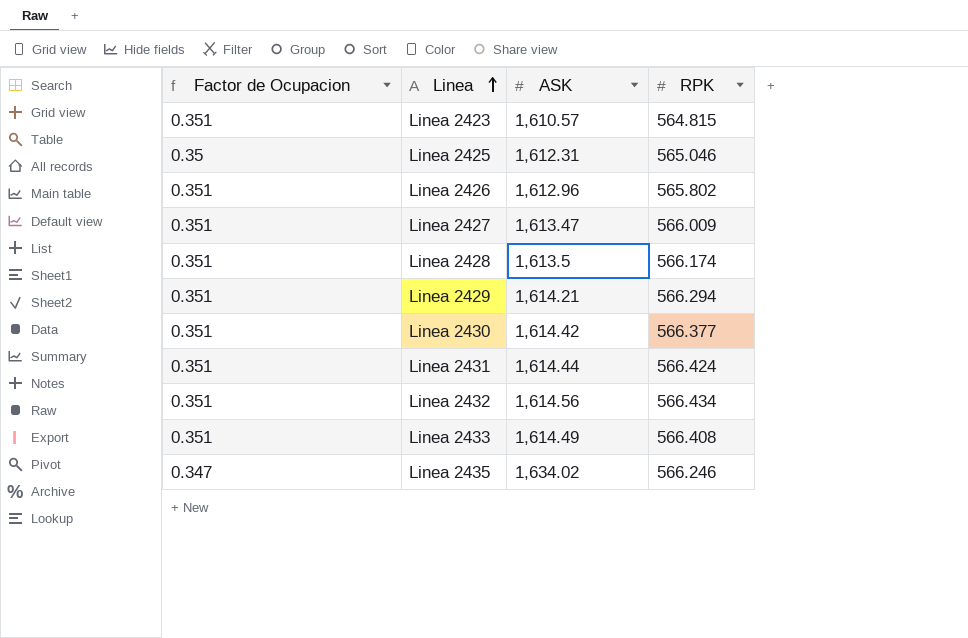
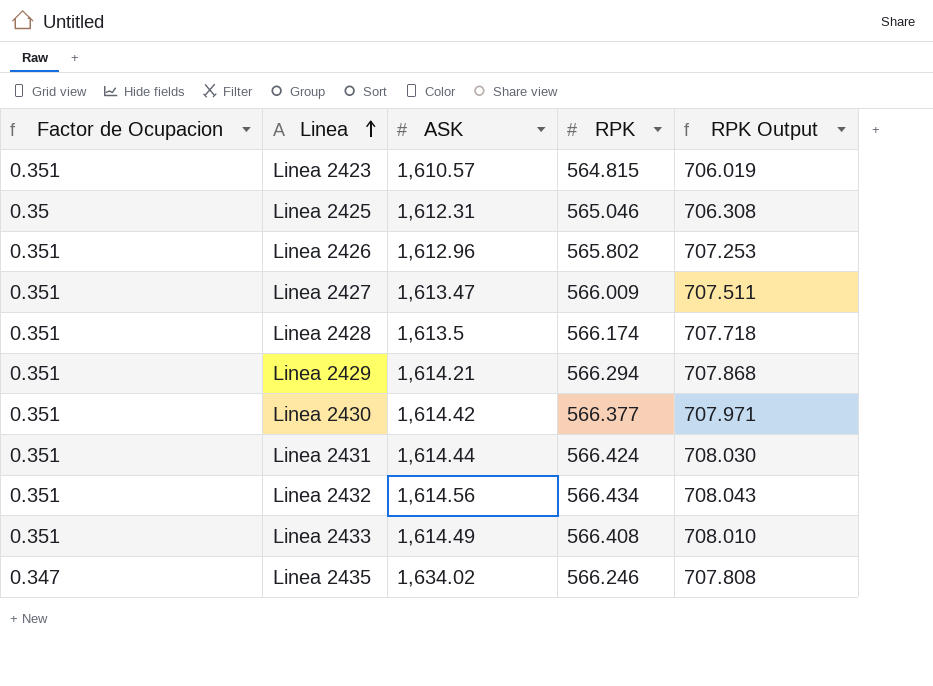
column RPK Output | formula: none -> [RPK] * 1.25

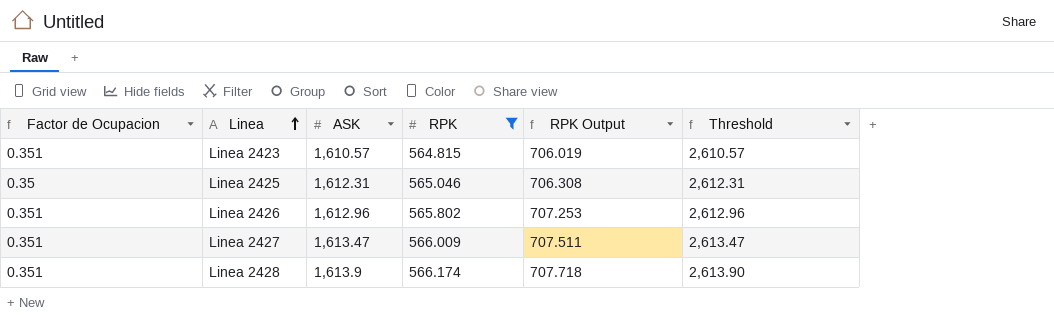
filter: none -> RPK <= 566.174
column Threshold | formula: none -> [ASK] + 1000
Linea 2428 | ASK: 1,613.5 -> 1,613.9

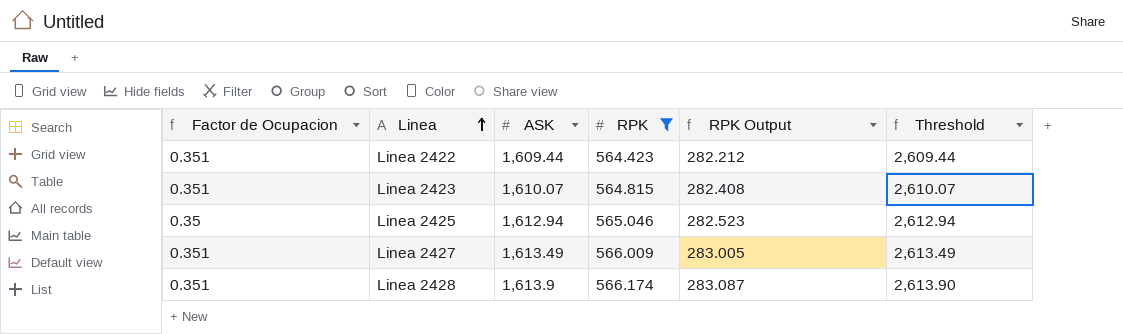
column RPK Output | formula: [RPK] * 1.25 -> [RPK] * 0.5
row Linea 2426: 0.351 | 1,612.96 | 565.802 | 707.253 | 2,612.96 -> none
row Linea 2422: none -> 0.351 | 1,609.44 | 564.423 | 282.212 | 2,609.44
Linea 2423 | ASK: 1,610.57 -> 1,610.07
Linea 2423 | Threshold: 2,610.57 -> 2,610.07
Linea 2425 | ASK: 1,612.31 -> 1,612.94
Linea 2425 | Threshold: 2,612.31 -> 2,612.94
Linea 2427 | ASK: 1,613.47 -> 1,613.49
Linea 2427 | Threshold: 2,613.47 -> 2,613.49

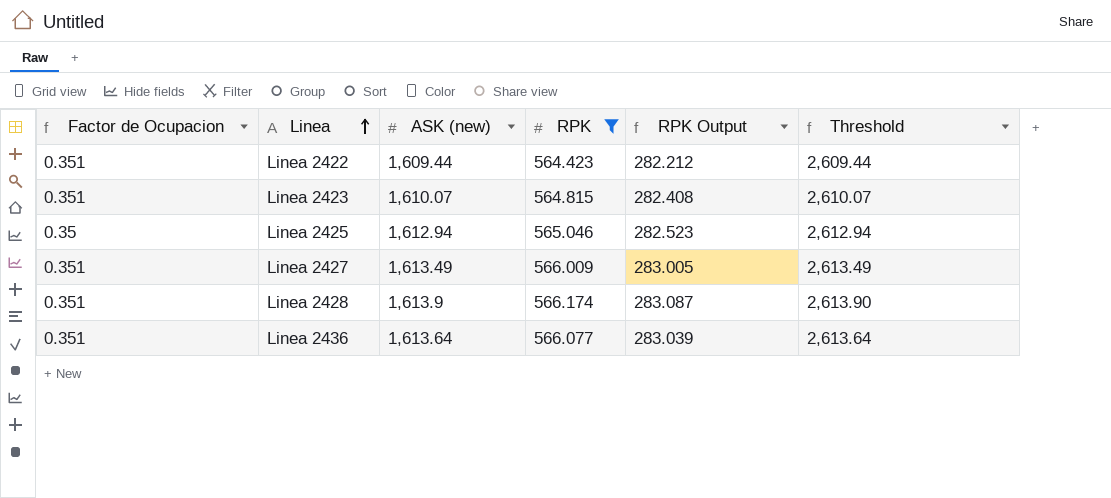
column name: ASK -> ASK (new)
row Linea 2436: none -> 0.351 | 1,613.64 | 566.077 | 283.039 | 2,613.64

